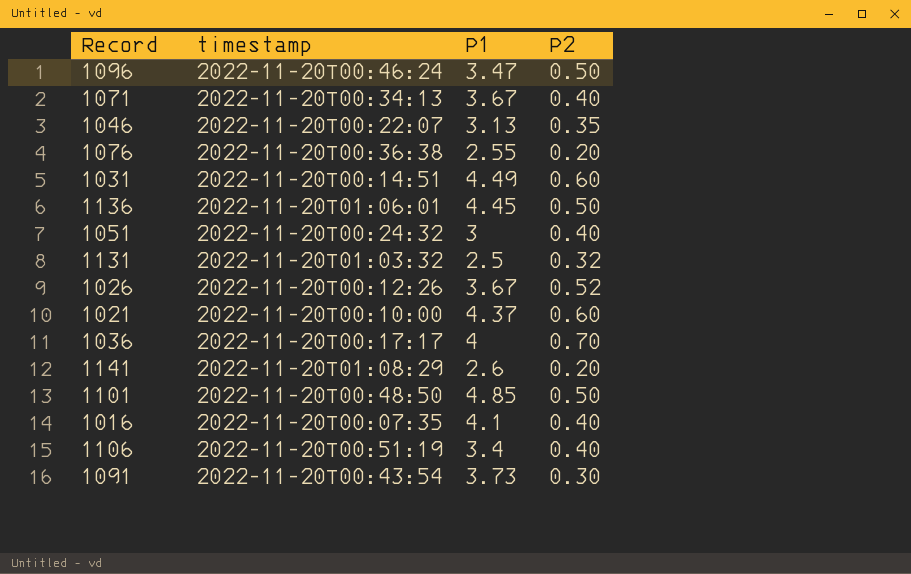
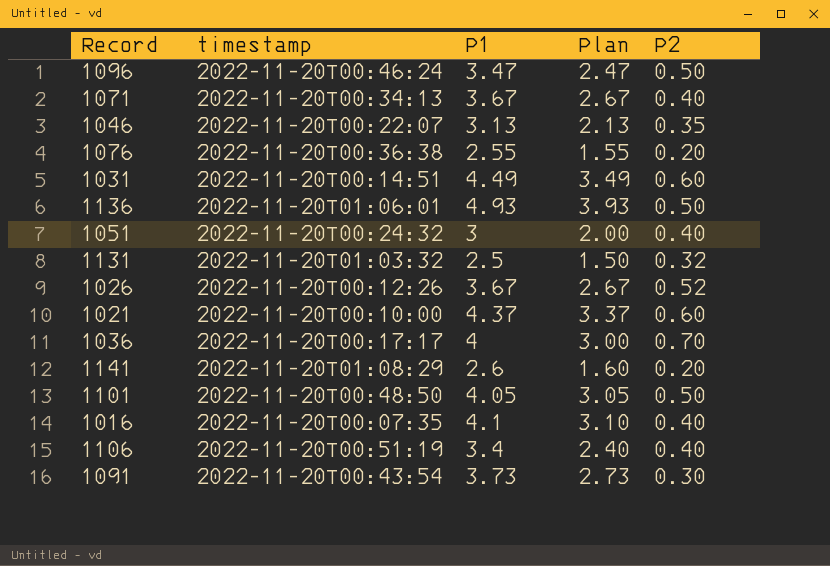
column Plan | formula: none -> [P1] - 1
1136 | P1: 4.45 -> 4.93
1101 | P1: 4.85 -> 4.05

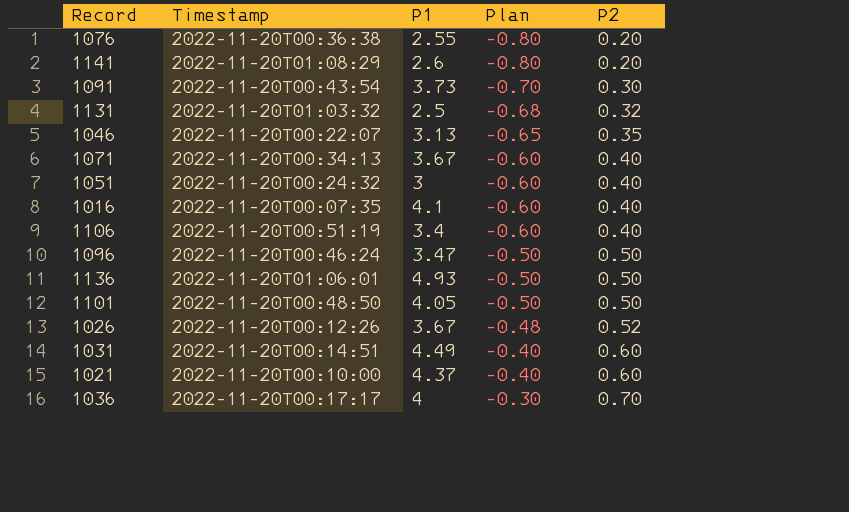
row order: none -> Plan ascending
column name: timestamp -> Timestamp
column Plan | formula: [P1] - 1 -> [P2] - 1

